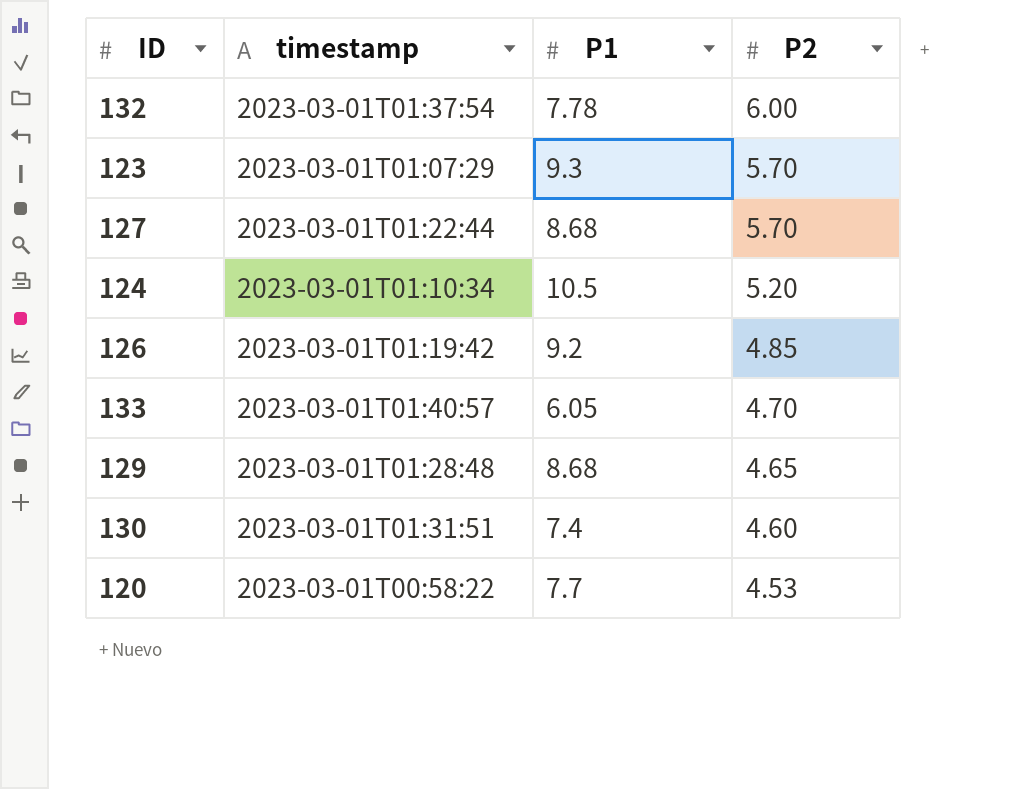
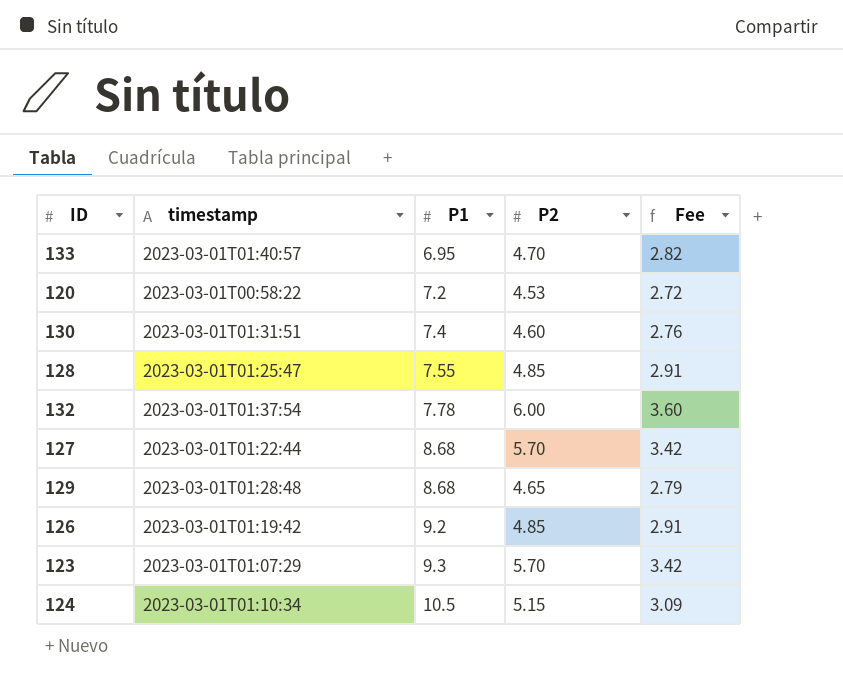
row order: P2 descending -> P1 ascending
column Fee | formula: none -> [P2] * 0.6
133 | P1: 6.05 -> 6.95
120 | P1: 7.7 -> 7.2
row 128: none -> 2023-03-01T01:25:47 | 7.55 | 4.85 | 2.91
124 | P2: 5.20 -> 5.15

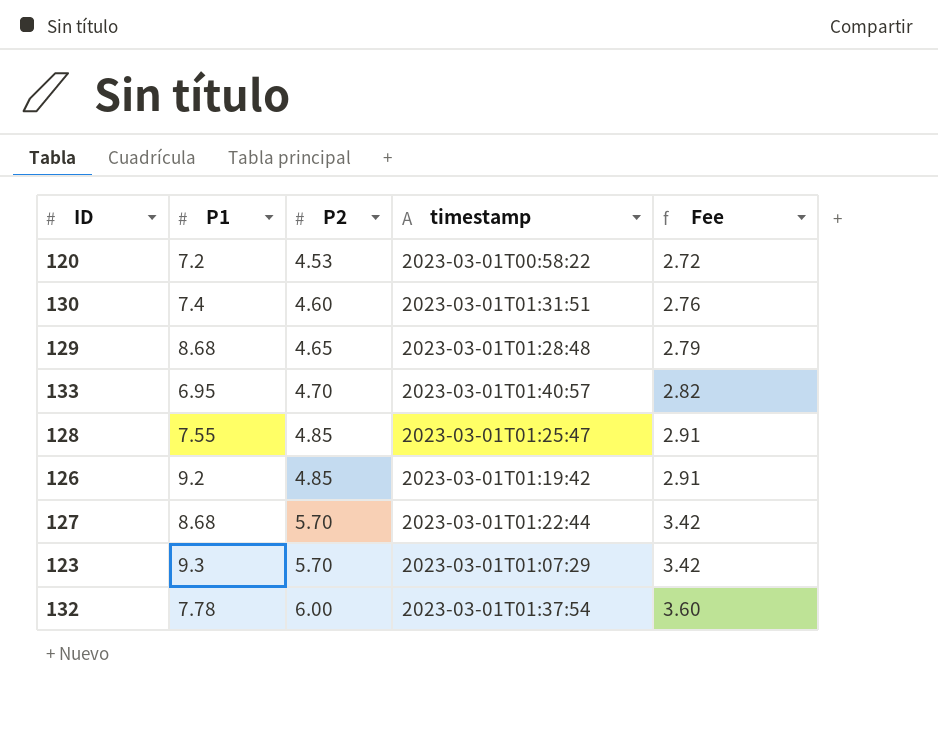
row order: P1 ascending -> P2 ascending
column timestamp | position: 2 -> 4
row 124: 2023-03-01T01:10:34 | 10.5 | 5.15 | 3.09 -> none

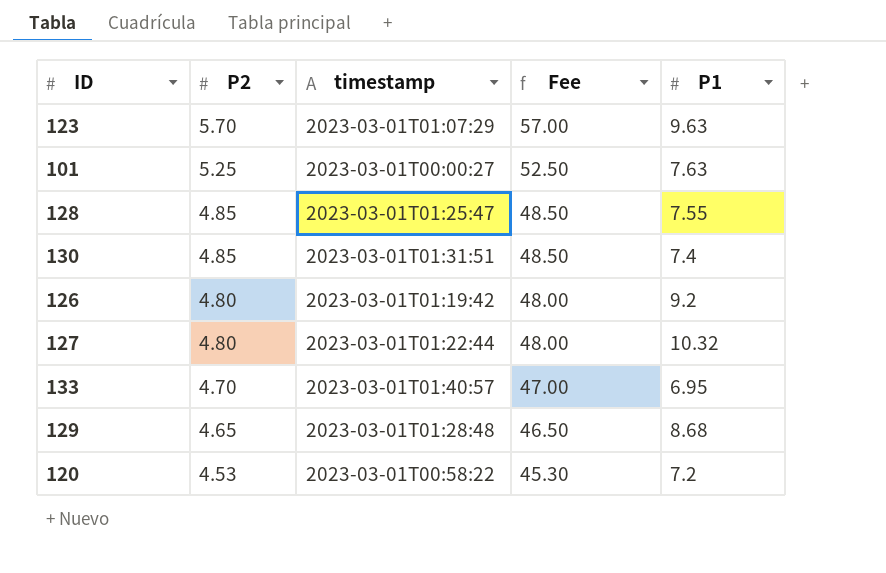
row order: P2 ascending -> P2 descending
column Fee | formula: [P2] * 0.6 -> [P2] * 10
column P1 | position: 2 -> 5
row 132: 7.78 | 6.00 | 2023-03-01T01:37:54 | 3.60 -> none
123 | P1: 9.3 -> 9.63
row 101: none -> 5.25 | 2023-03-01T00:00:27 | 52.50 | 7.63
130 | P2: 4.60 -> 4.85
126 | P2: 4.85 -> 4.80
127 | P2: 5.70 -> 4.80
127 | P1: 8.68 -> 10.32

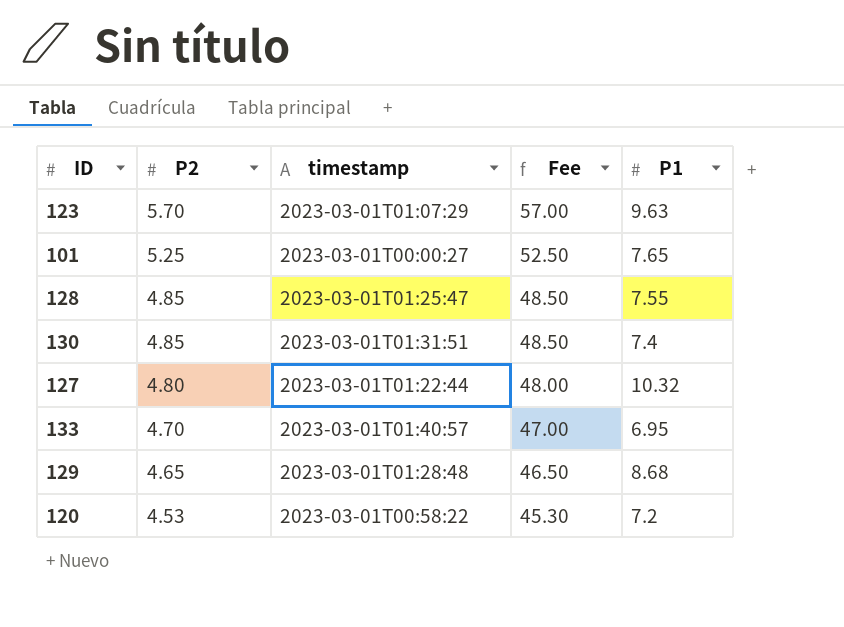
row 126: 4.80 | 2023-03-01T01:19:42 | 48.00 | 9.2 -> none
101 | P1: 7.63 -> 7.65

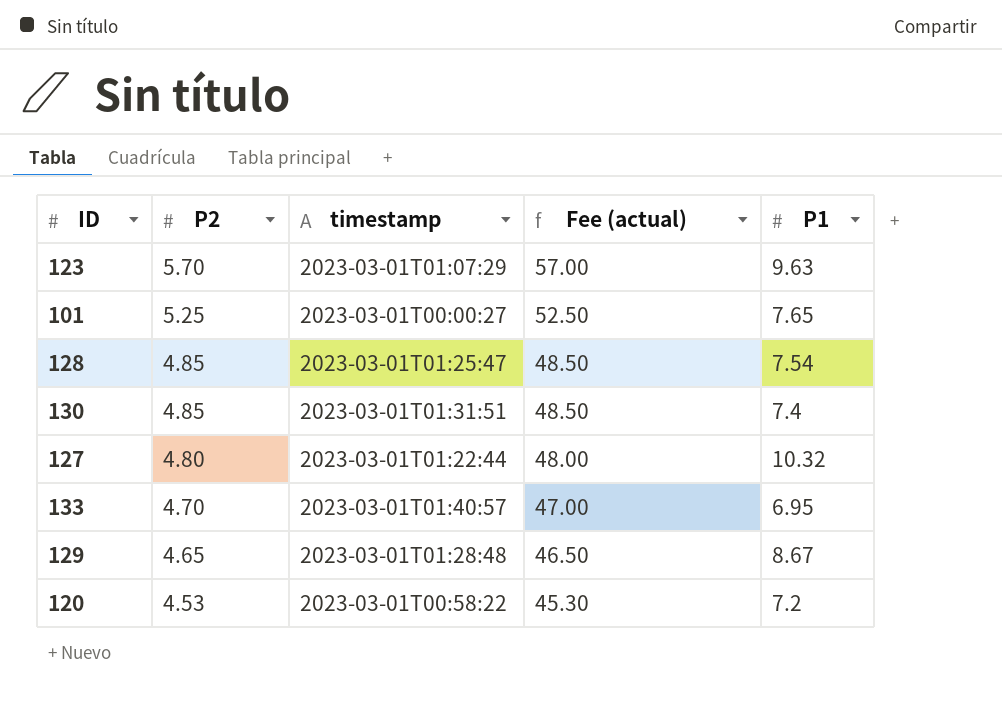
column name: Fee -> Fee (actual)
128 | P1: 7.55 -> 7.54
129 | P1: 8.68 -> 8.67

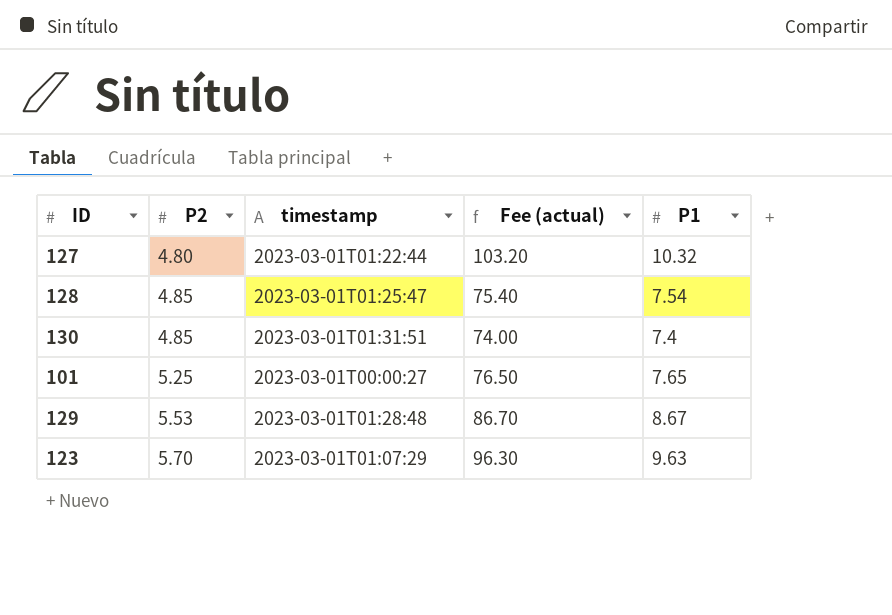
row order: P2 descending -> P2 ascending
column Fee (actual) | formula: [P2] * 10 -> [P1] * 10
row 133: 4.70 | 2023-03-01T01:40:57 | 47.00 | 6.95 -> none
row 120: 4.53 | 2023-03-01T00:58:22 | 45.30 | 7.2 -> none
129 | P2: 4.65 -> 5.53

